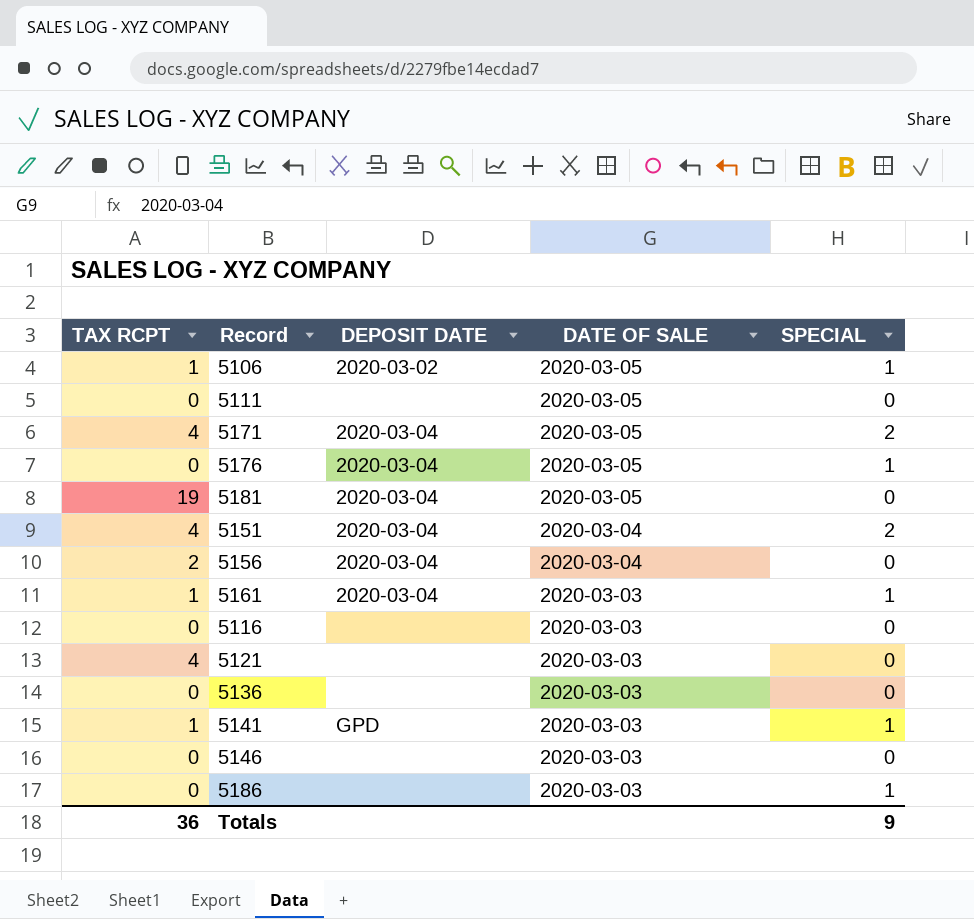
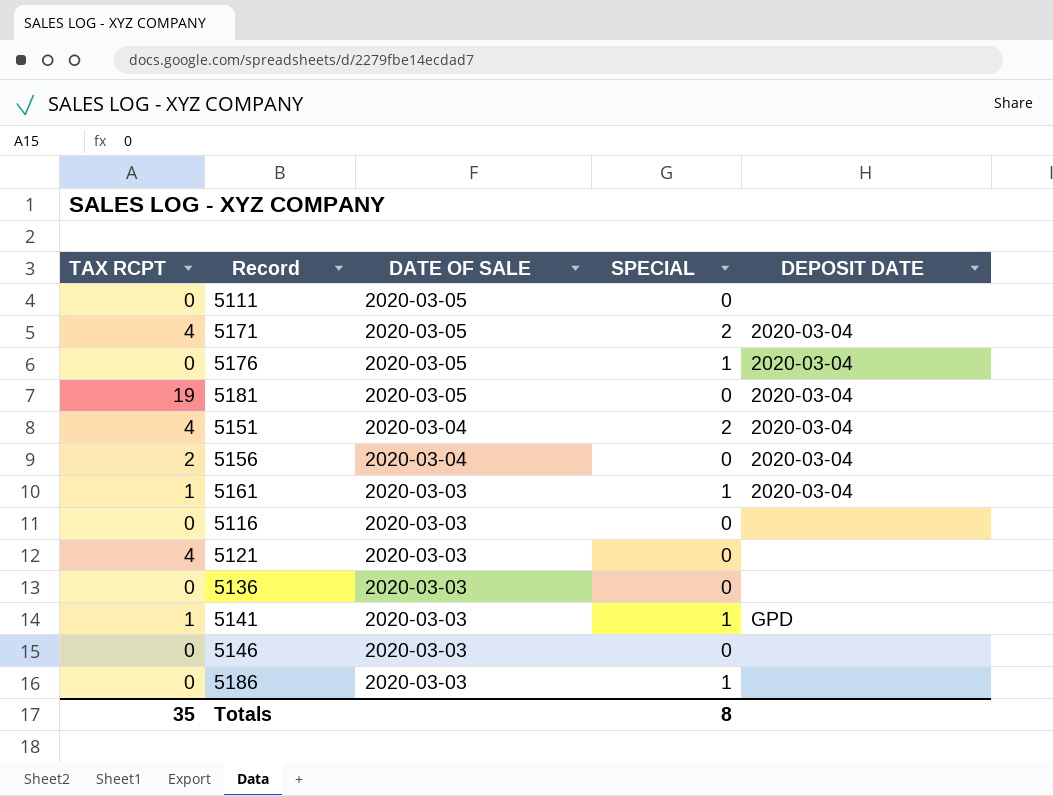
column DEPOSIT DATE | position: 3 -> 5
row 5106: 1 | 2020-03-02 | 2020-03-05 | 1 -> none
Totals | TAX RCPT: 36 -> 35
Totals | SPECIAL: 9 -> 8

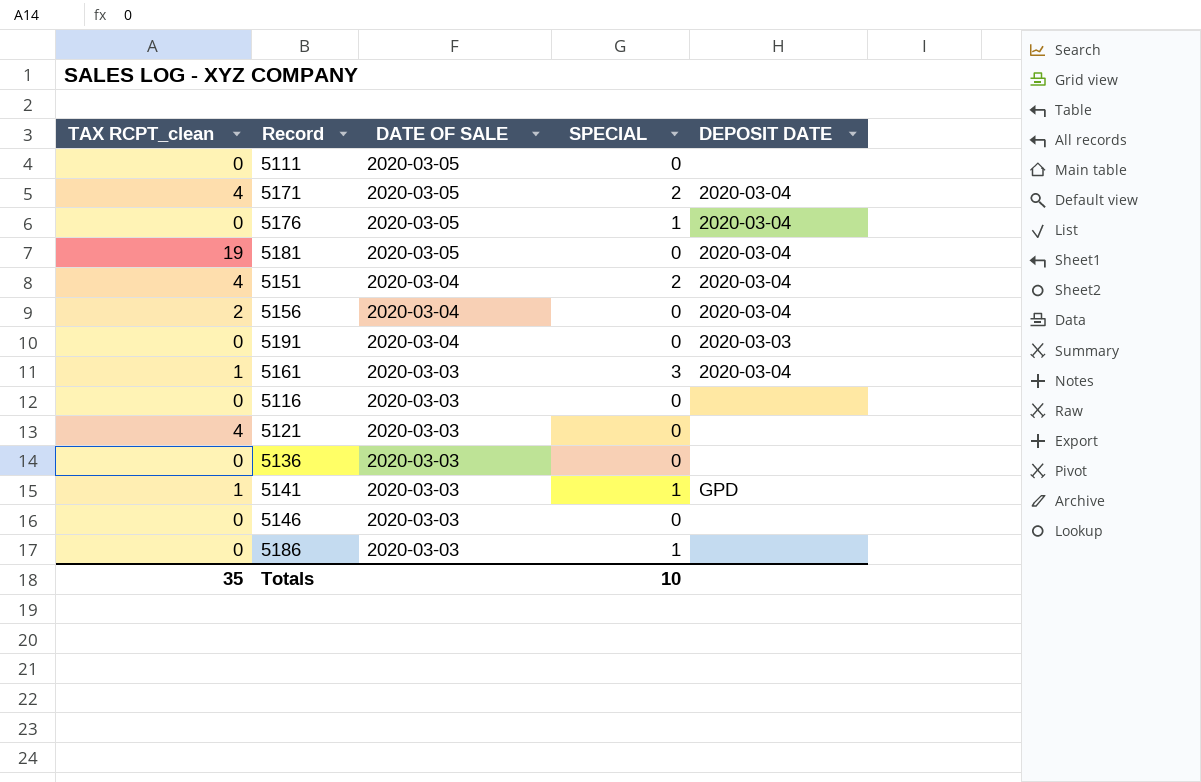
column name: TAX RCPT -> TAX RCPT_clean
row 5191: none -> 0 | 2020-03-04 | 0 | 2020-03-03
5161 | SPECIAL: 1 -> 3
Totals | SPECIAL: 8 -> 10

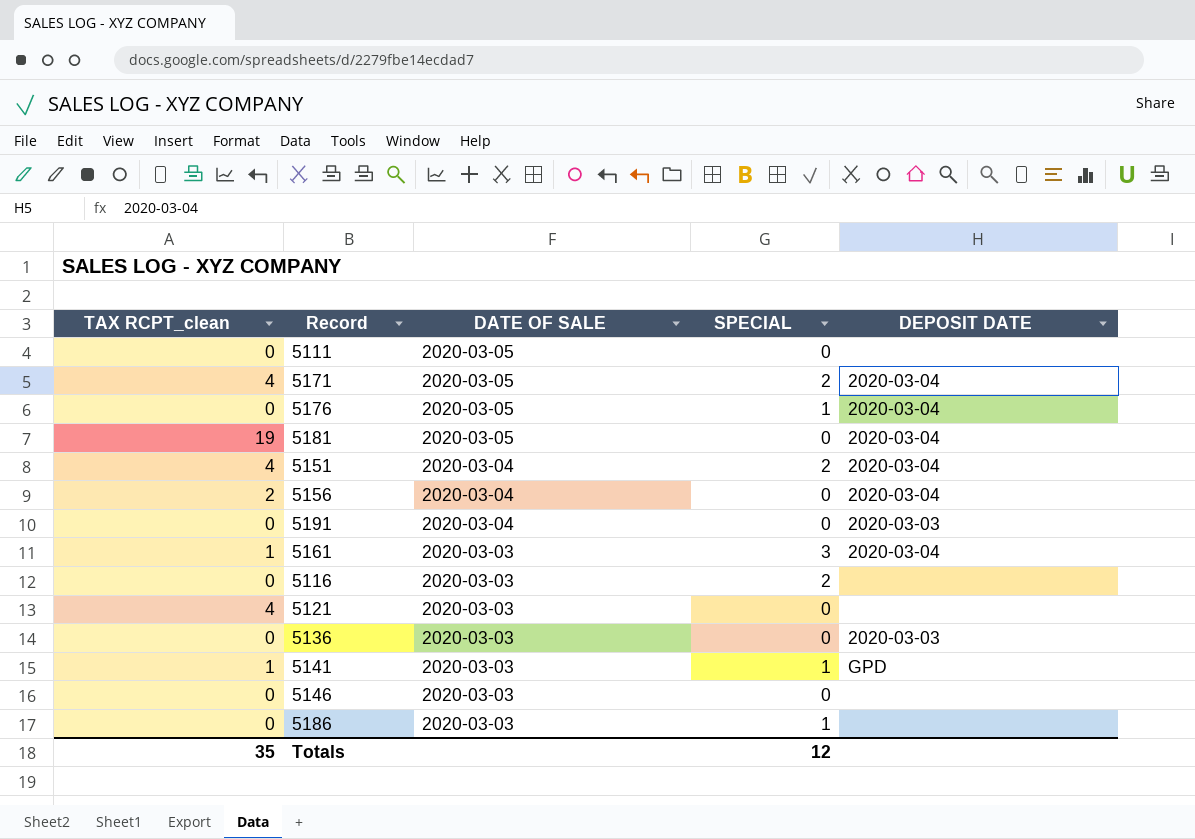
5116 | SPECIAL: 0 -> 2
5136 | DEPOSIT DATE: none -> 2020-03-03
Totals | SPECIAL: 10 -> 12

